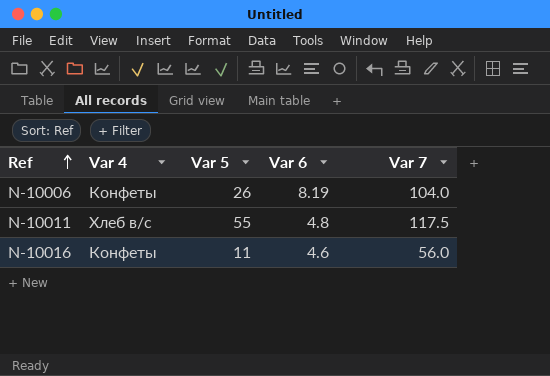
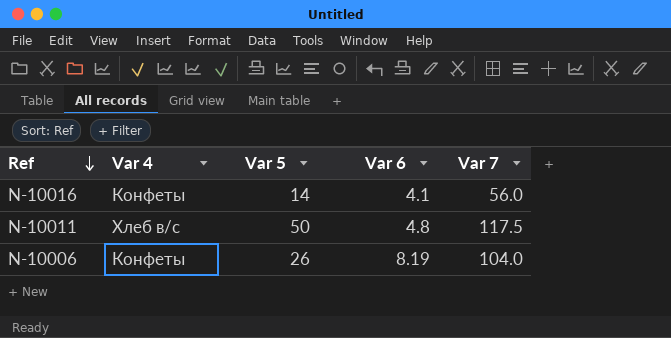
row order: Ref ascending -> Ref descending
N-10016 | Var 5: 11 -> 14
N-10016 | Var 6: 4.6 -> 4.1
N-10011 | Var 5: 55 -> 50

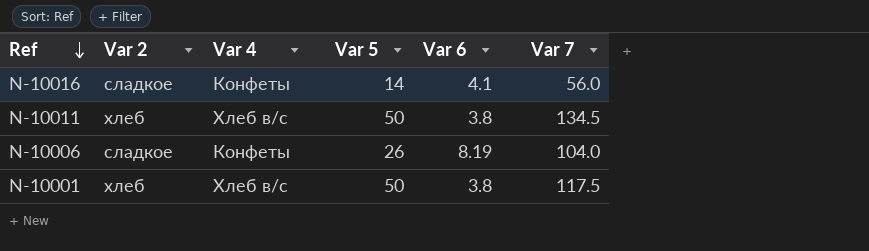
column Var 2 | position: none -> 2
N-10011 | Var 6: 4.8 -> 3.8
N-10011 | Var 7: 117.5 -> 134.5
row N-10001: none -> хлеб | Хлеб в/с | 50 | 3.8 | 117.5

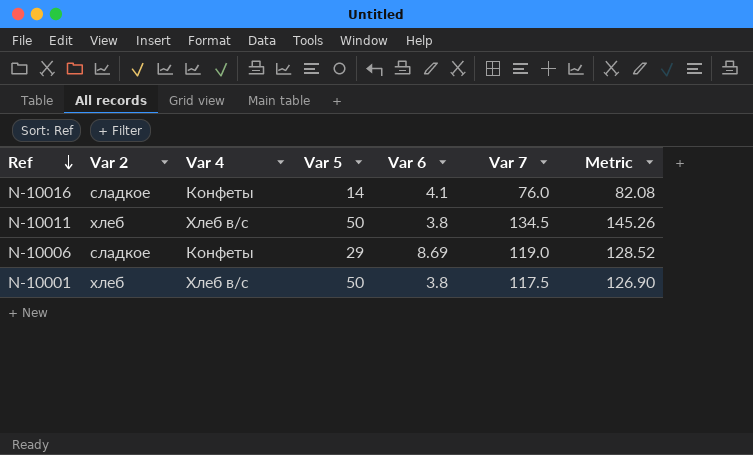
column Metric | formula: none -> [Var 7] * 1.08
N-10016 | Var 7: 56.0 -> 76.0
N-10006 | Var 5: 26 -> 29
N-10006 | Var 6: 8.19 -> 8.69
N-10006 | Var 7: 104.0 -> 119.0

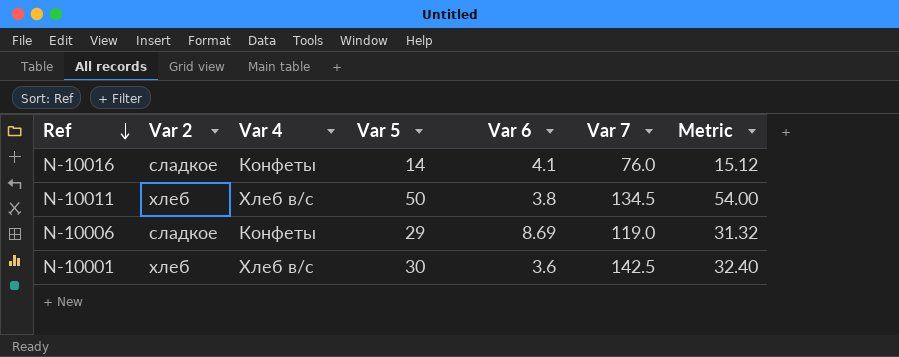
column Metric | formula: [Var 7] * 1.08 -> [Var 5] * 1.08
N-10001 | Var 5: 50 -> 30
N-10001 | Var 6: 3.8 -> 3.6
N-10001 | Var 7: 117.5 -> 142.5

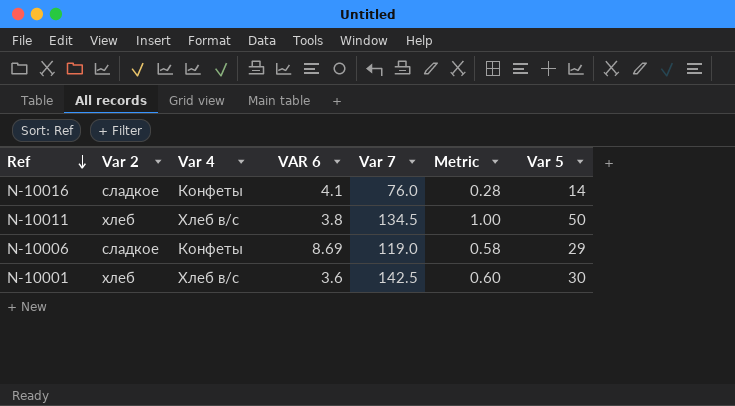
column name: Var 6 -> VAR 6
column Metric | formula: [Var 5] * 1.08 -> [Var 5] * 0.02
column Var 5 | position: 4 -> 7

